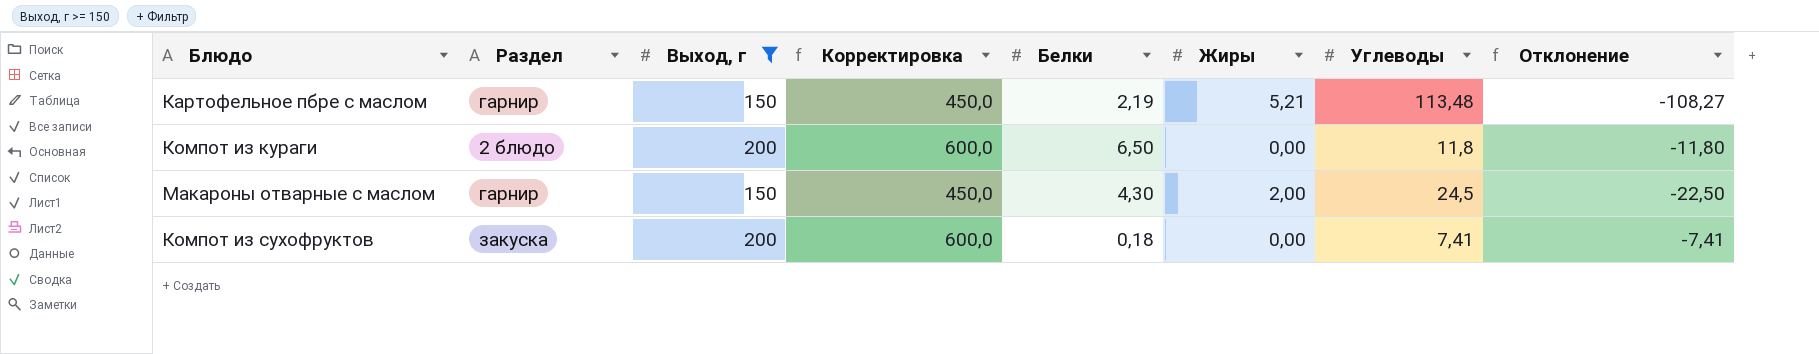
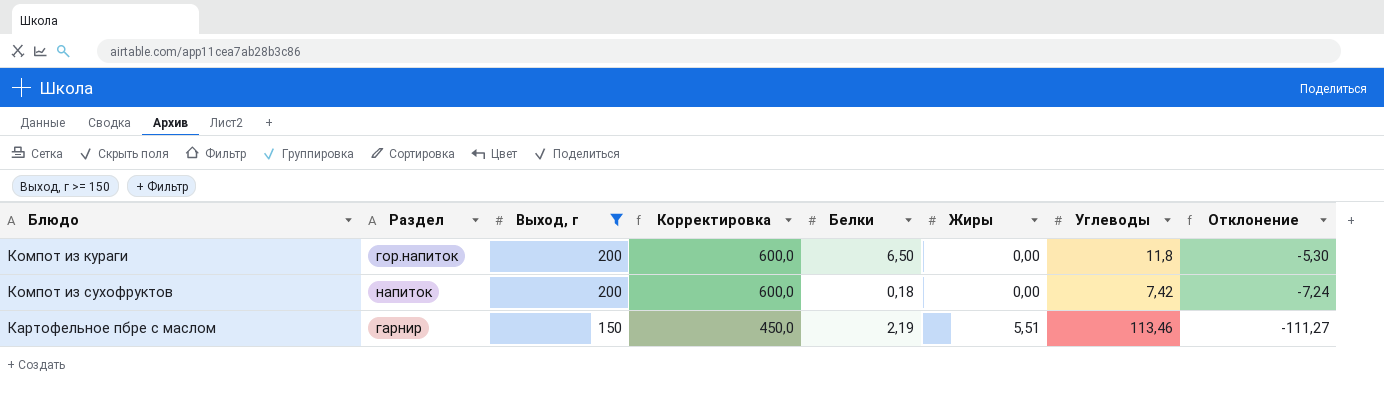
row order: none -> Выход, г descending
column Отклонение | formula: [Жиры] - [Углеводы] -> [Белки] - [Углеводы]
row Макароны отварные с маслом: гарнир | 150 | 450,0 | 4,30 | 2,00 | 24,5 | -22,50 -> none
Компот из кураги | Раздел: 2 блюдо -> гор.напиток
Компот из сухофруктов | Раздел: закуска -> напиток
Компот из сухофруктов | Углеводы: 7,41 -> 7,42
Картофельное пбре с маслом | Жиры: 5,21 -> 5,51
Картофельное пбре с маслом | Углеводы: 113,48 -> 113,46

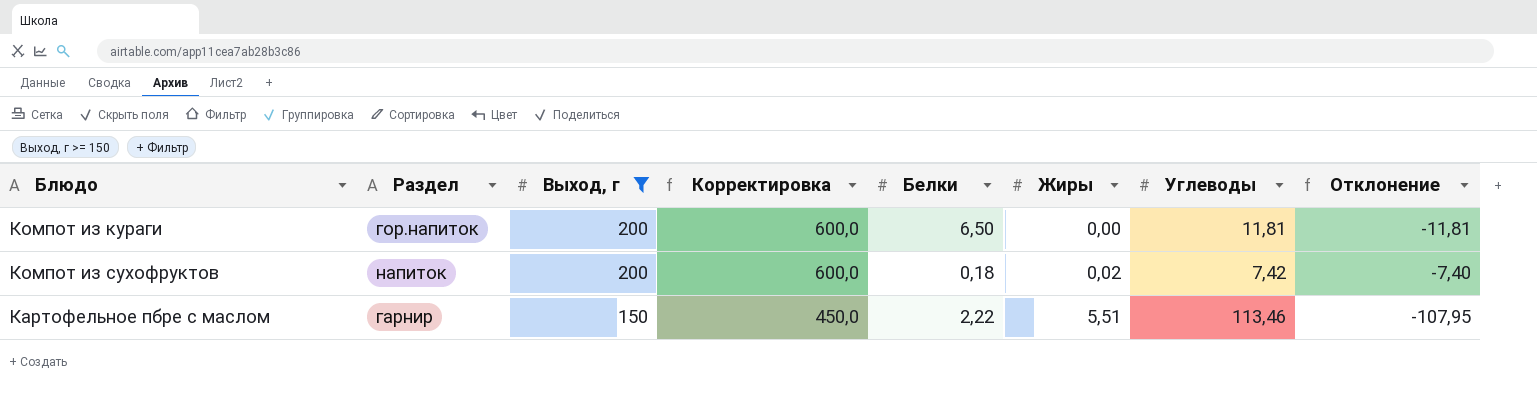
column Отклонение | formula: [Белки] - [Углеводы] -> [Жиры] - [Углеводы]
Компот из кураги | Углеводы: 11,8 -> 11,81
Компот из сухофруктов | Жиры: 0,00 -> 0,02
Картофельное пбре с маслом | Белки: 2,19 -> 2,22

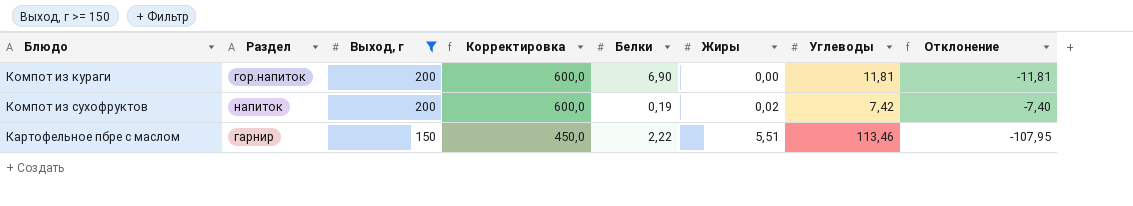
Компот из кураги | Белки: 6,50 -> 6,90
Компот из сухофруктов | Белки: 0,18 -> 0,19

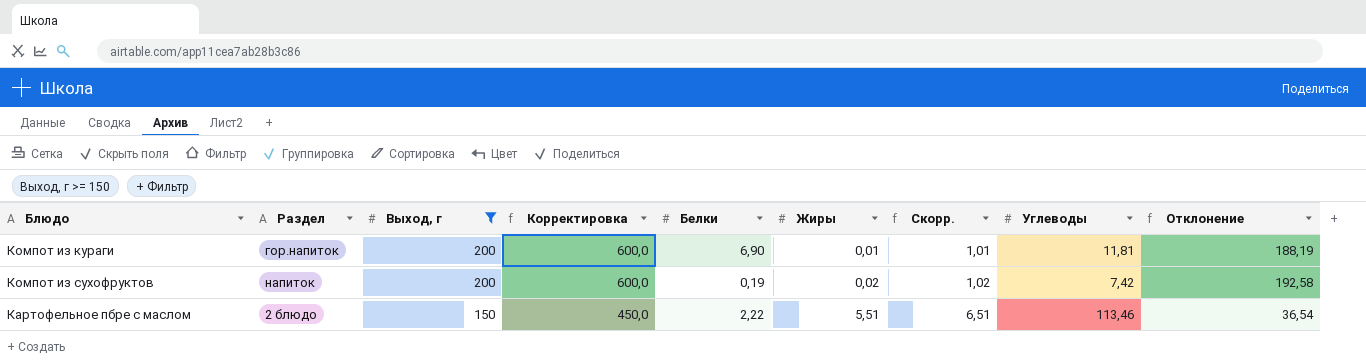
column Скорр. | formula: none -> [Жиры] + 1
column Отклонение | formula: [Жиры] - [Углеводы] -> [Выход, г] - [Углеводы]
Компот из кураги | Жиры: 0,00 -> 0,01
Картофельное пбре с маслом | Раздел: гарнир -> 2 блюдо

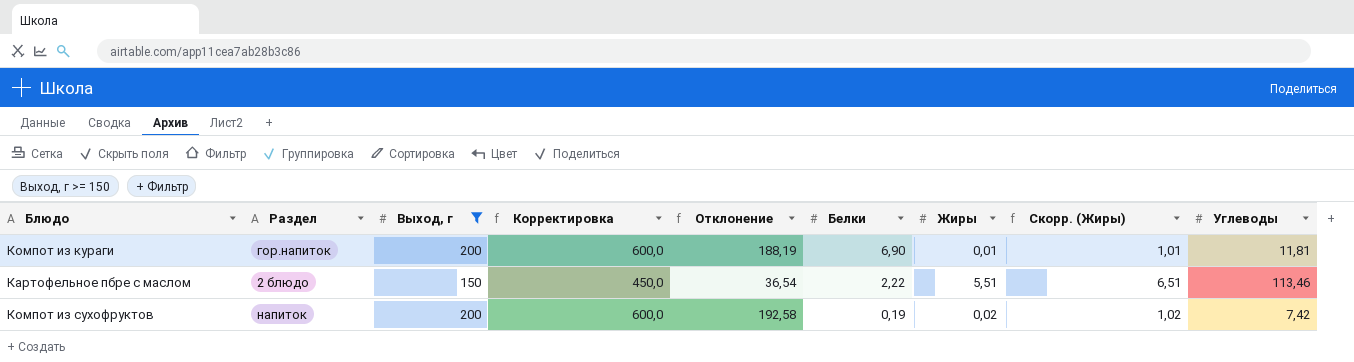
row order: Выход, г descending -> Белки descending
column Отклонение | position: 9 -> 5
column name: Скорр. -> Скорр. (Жиры)

